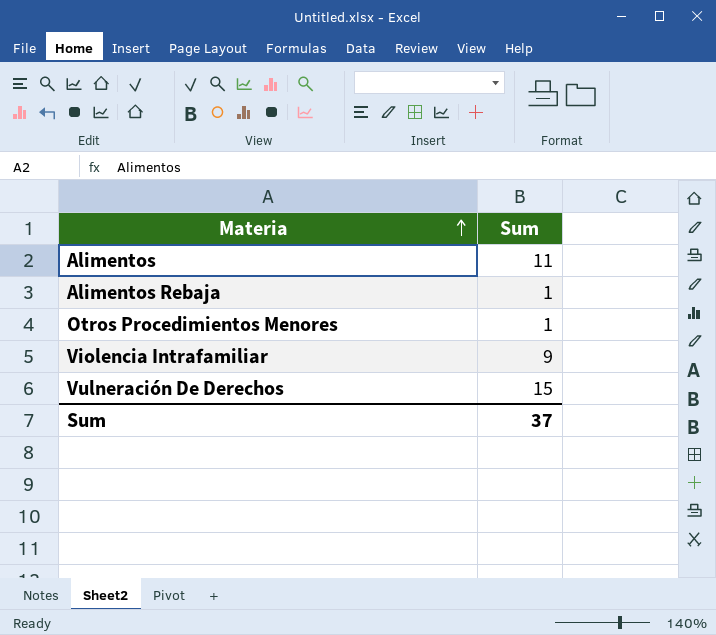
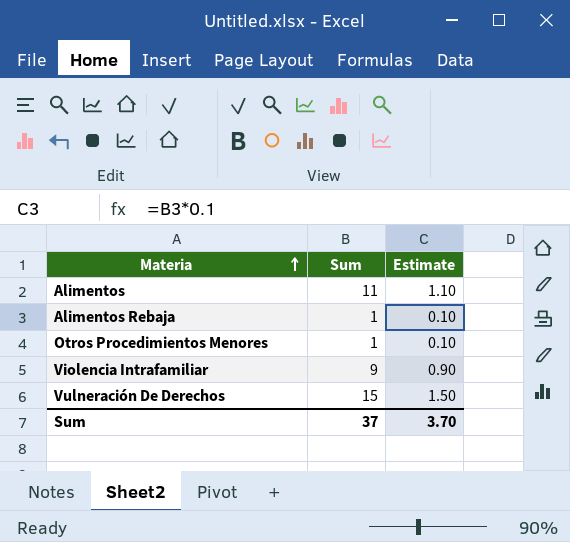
column Estimate | formula: none -> [Sum] * 0.1

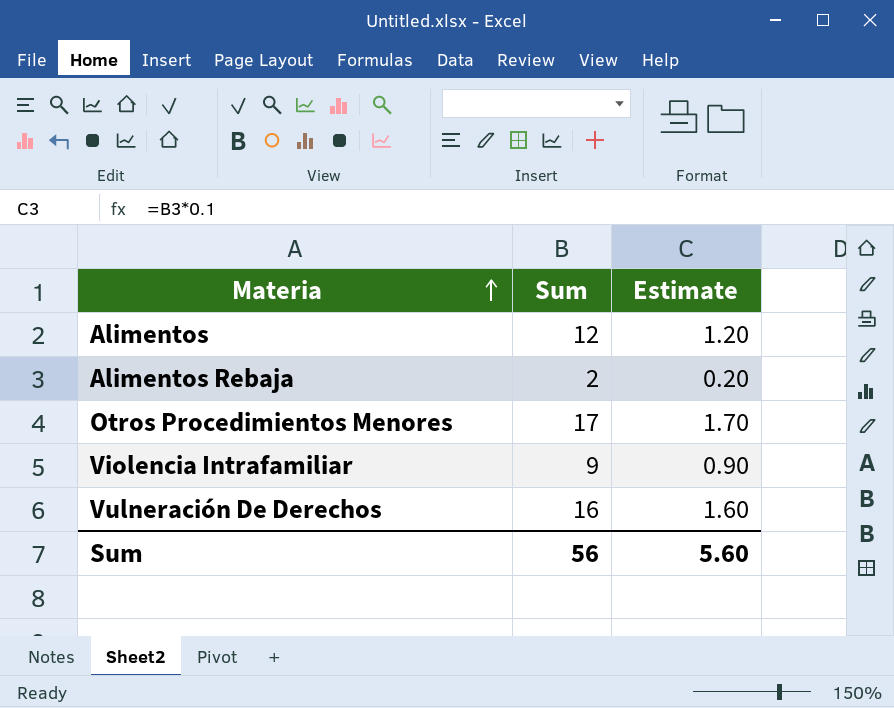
Alimentos | Sum: 11 -> 12
Alimentos | Estimate: 1.10 -> 1.20
Alimentos Rebaja | Sum: 1 -> 2
Alimentos Rebaja | Estimate: 0.10 -> 0.20
Otros Procedimientos Menores | Sum: 1 -> 17
Otros Procedimientos Menores | Estimate: 0.10 -> 1.70
Vulneración De Derechos | Sum: 15 -> 16
Vulneración De Derechos | Estimate: 1.50 -> 1.60
Sum | Sum: 37 -> 56
Sum | Estimate: 3.70 -> 5.60

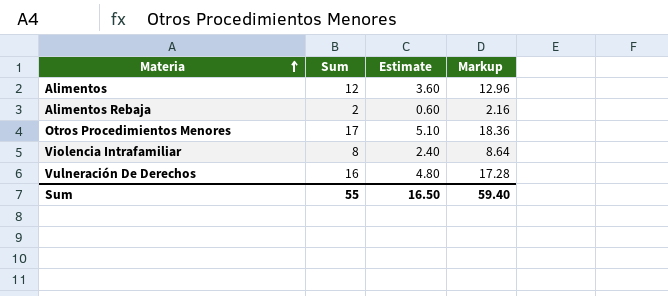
column Estimate | formula: [Sum] * 0.1 -> [Sum] * 0.3
column Markup | formula: none -> [Sum] * 1.08
Violencia Intrafamiliar | Sum: 9 -> 8
Sum | Sum: 56 -> 55
Sum | Estimate: 5.60 -> 16.50

